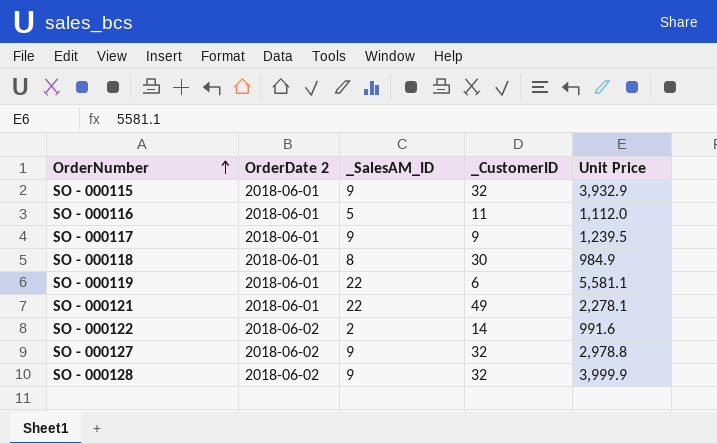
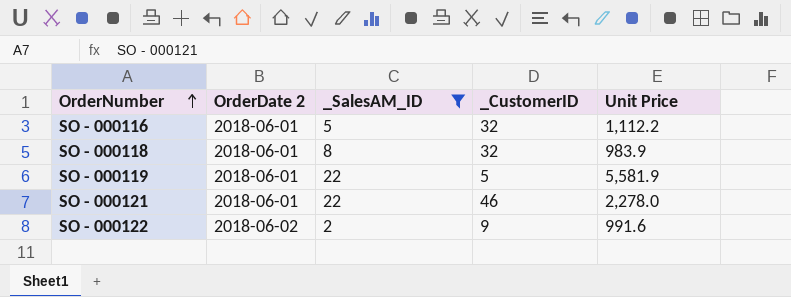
filter: none -> _SalesAM_ID != 9
SO - 000116 | _CustomerID: 11 -> 32
SO - 000116 | Unit Price: 1,112.0 -> 1,112.2
SO - 000118 | _CustomerID: 30 -> 32
SO - 000118 | Unit Price: 984.9 -> 983.9
SO - 000119 | _CustomerID: 6 -> 5
SO - 000119 | Unit Price: 5,581.1 -> 5,581.9
SO - 000121 | _CustomerID: 49 -> 46
SO - 000121 | Unit Price: 2,278.1 -> 2,278.0
SO - 000122 | _CustomerID: 14 -> 9

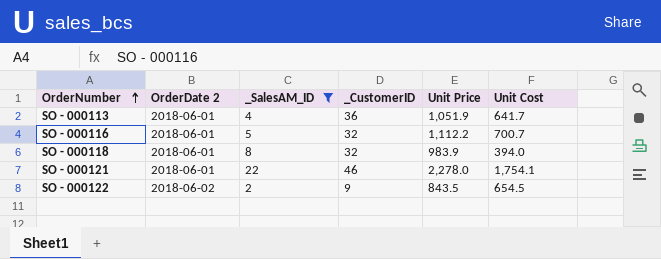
column Unit Cost | position: none -> 6
row SO - 000119: 2018-06-01 | 22 | 5 | 5,581.9 -> none
row SO - 000113: none -> 2018-06-01 | 4 | 36 | 1,051.9 | 641.7
SO - 000122 | Unit Price: 991.6 -> 843.5

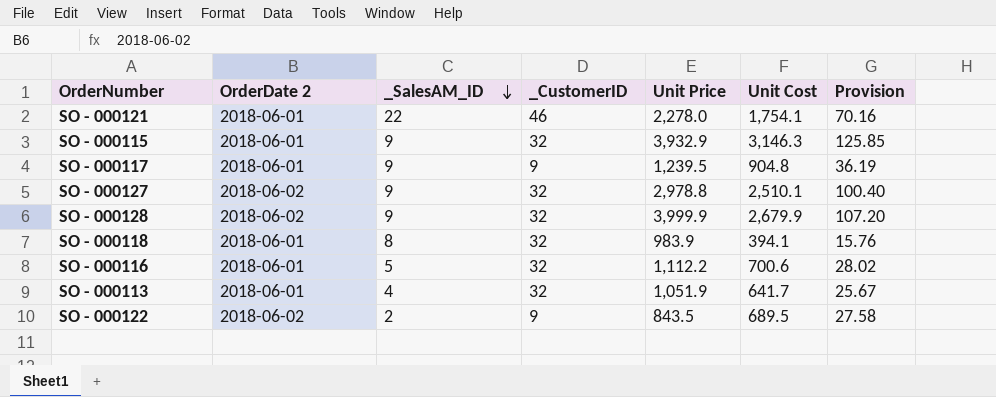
filter: _SalesAM_ID != 9 -> none
row order: OrderNumber ascending -> _SalesAM_ID descending
column Provision | formula: none -> [Unit Cost] * 0.04
SO - 000118 | Unit Cost: 394.0 -> 394.1
SO - 000116 | Unit Cost: 700.7 -> 700.6
SO - 000113 | _CustomerID: 36 -> 32
SO - 000122 | Unit Cost: 654.5 -> 689.5

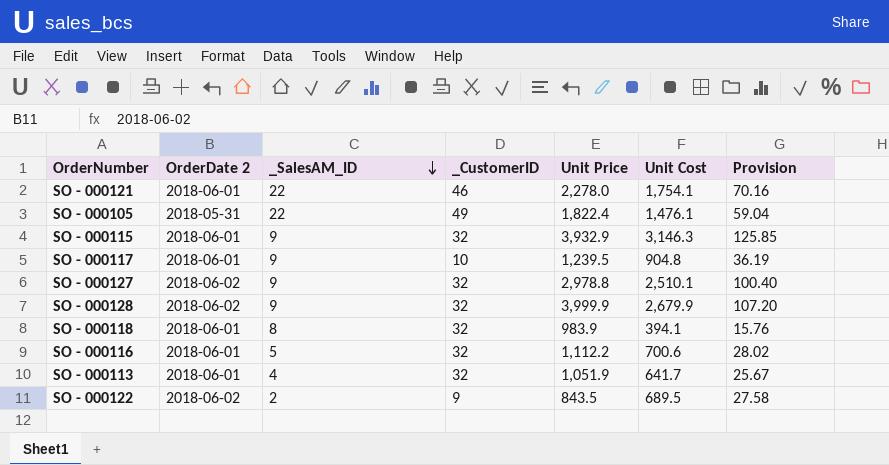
row SO - 000105: none -> 2018-05-31 | 22 | 49 | 1,822.4 | 1,476.1 | 59.04
SO - 000117 | _CustomerID: 9 -> 10

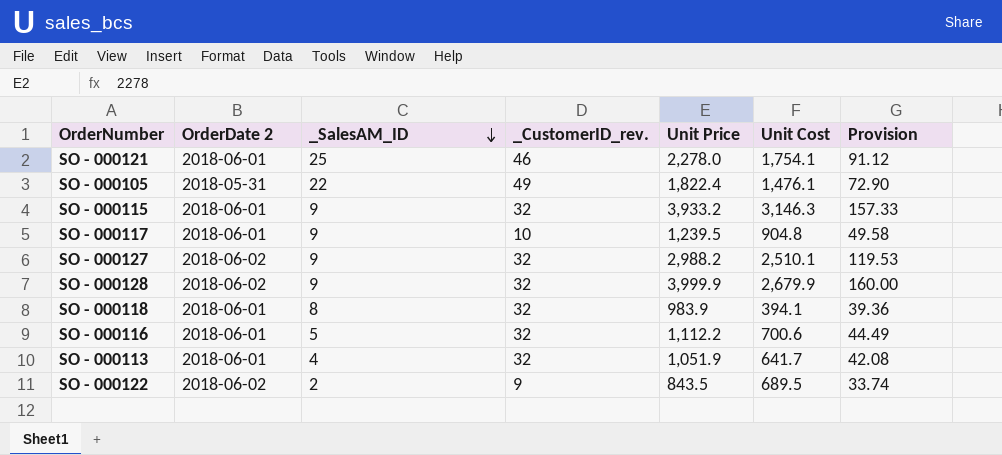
column name: _CustomerID -> _CustomerID_rev.
column Provision | formula: [Unit Cost] * 0.04 -> [Unit Price] * 0.04
SO - 000121 | _SalesAM_ID: 22 -> 25
SO - 000115 | Unit Price: 3,932.9 -> 3,933.2
SO - 000127 | Unit Price: 2,978.8 -> 2,988.2

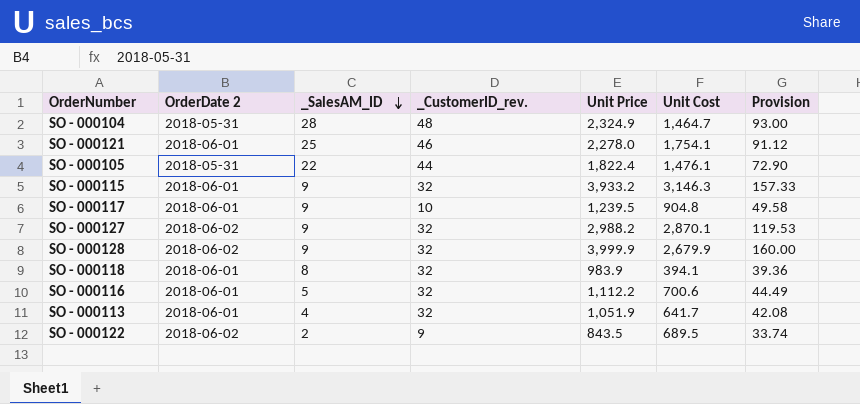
row SO - 000104: none -> 2018-05-31 | 28 | 48 | 2,324.9 | 1,464.7 | 93.00
SO - 000105 | _CustomerID_rev.: 49 -> 44
SO - 000127 | Unit Cost: 2,510.1 -> 2,870.1

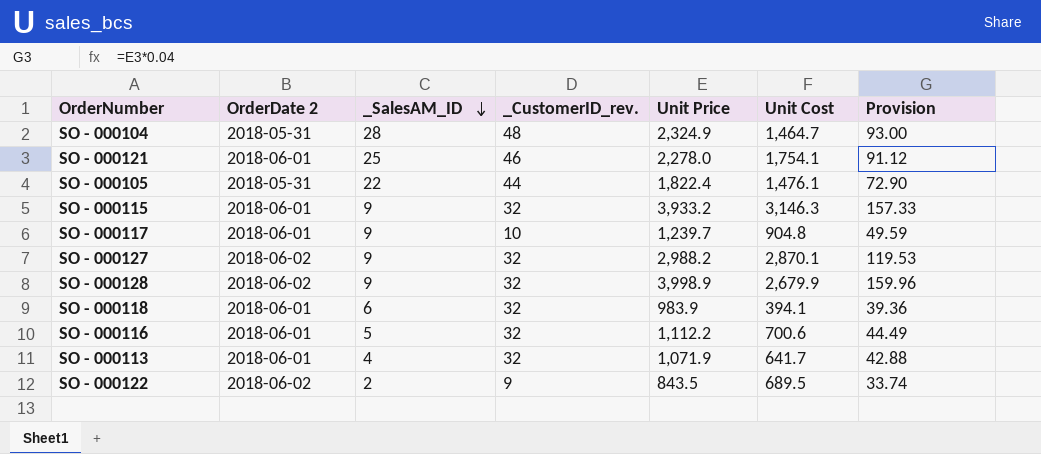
SO - 000117 | Unit Price: 1,239.5 -> 1,239.7
SO - 000117 | Provision: 49.58 -> 49.59
SO - 000128 | Unit Price: 3,999.9 -> 3,998.9
SO - 000128 | Provision: 160.00 -> 159.96
SO - 000118 | _SalesAM_ID: 8 -> 6
SO - 000113 | Unit Price: 1,051.9 -> 1,071.9
SO - 000113 | Provision: 42.08 -> 42.88

